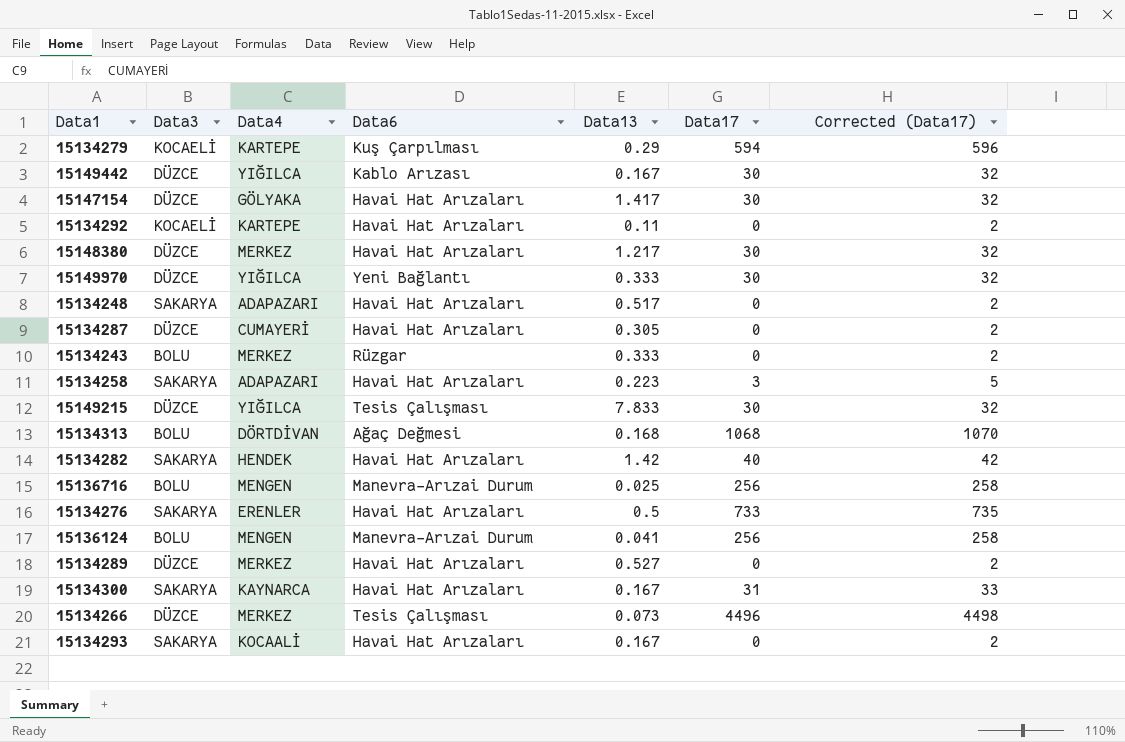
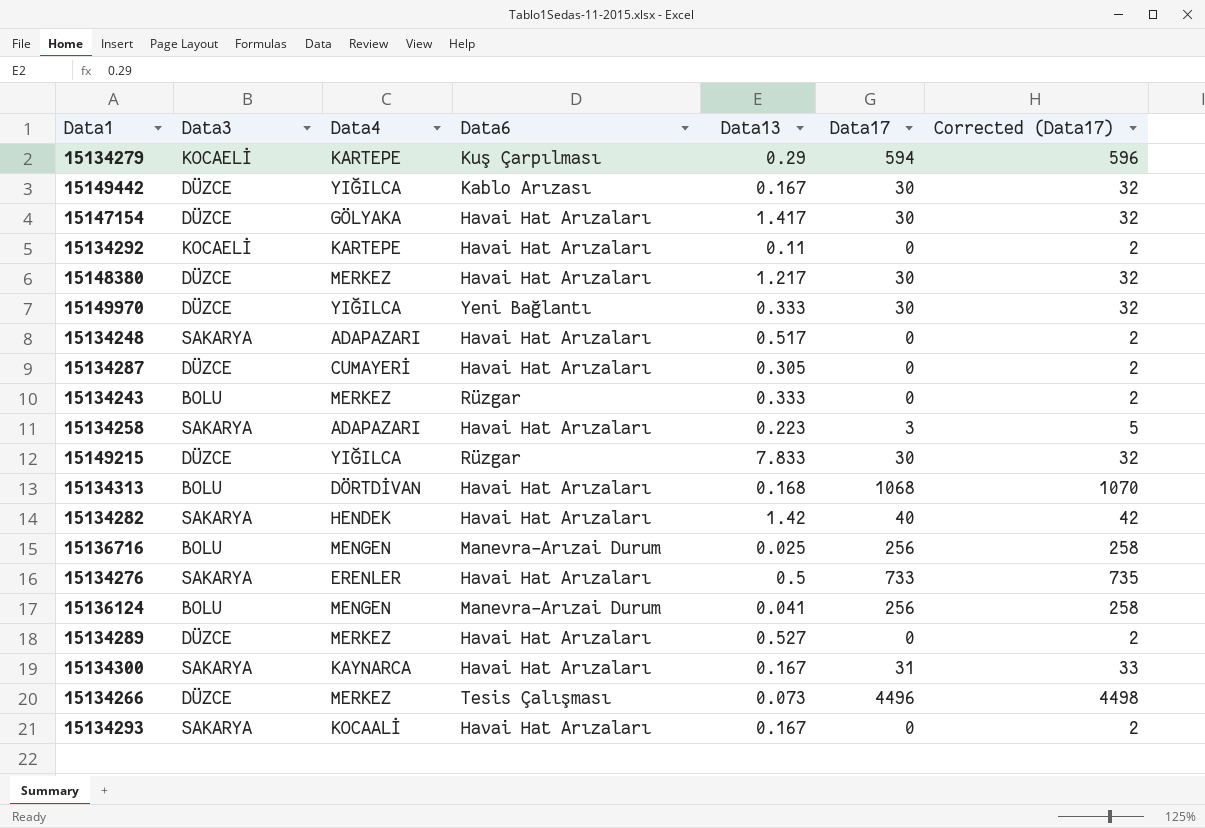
15149215 | Data6: Tesis Çalışması -> Rüzgar
15134313 | Data6: Ağaç Değmesi -> Havai Hat Arızaları

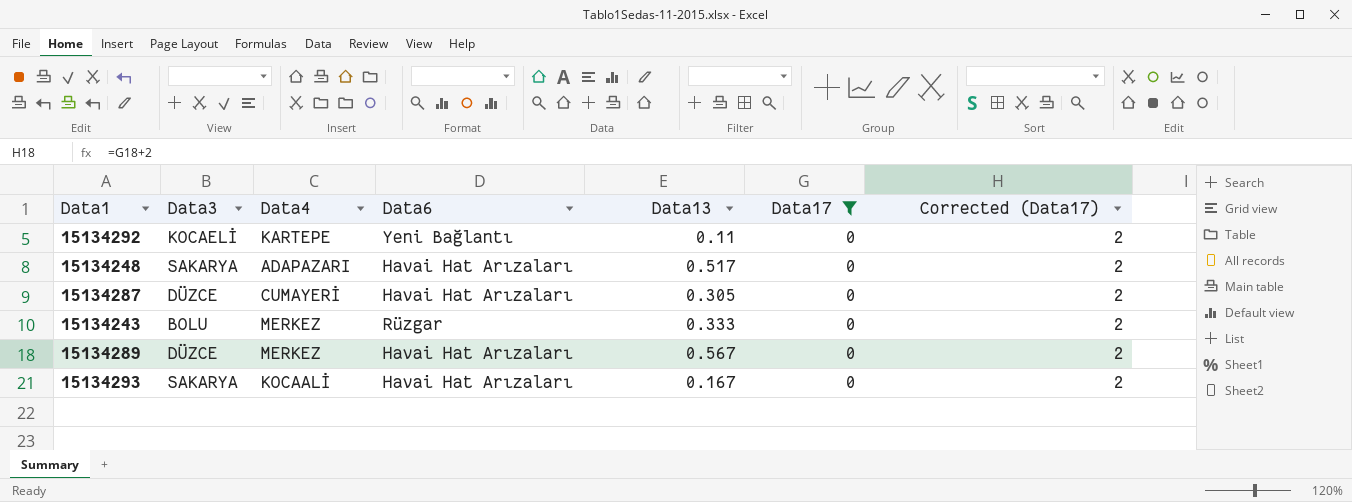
filter: none -> Data17 = 0
15134292 | Data6: Havai Hat Arızaları -> Yeni Bağlantı
15134289 | Data13: 0.527 -> 0.567

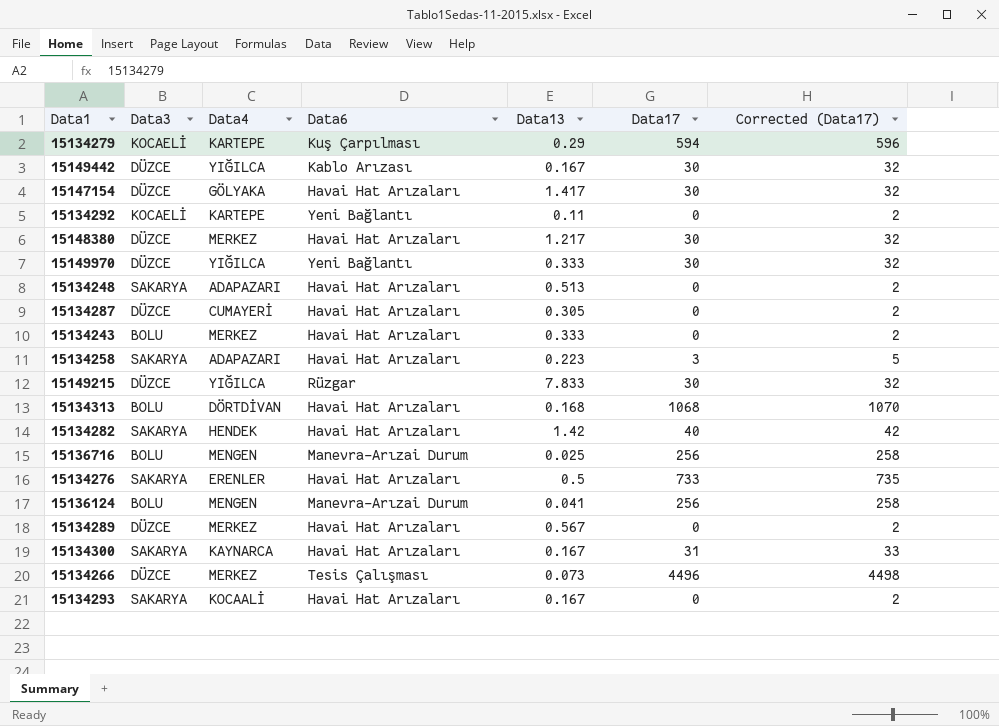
filter: Data17 = 0 -> none
15134248 | Data13: 0.517 -> 0.513
15134243 | Data6: Rüzgar -> Havai Hat Arızaları

